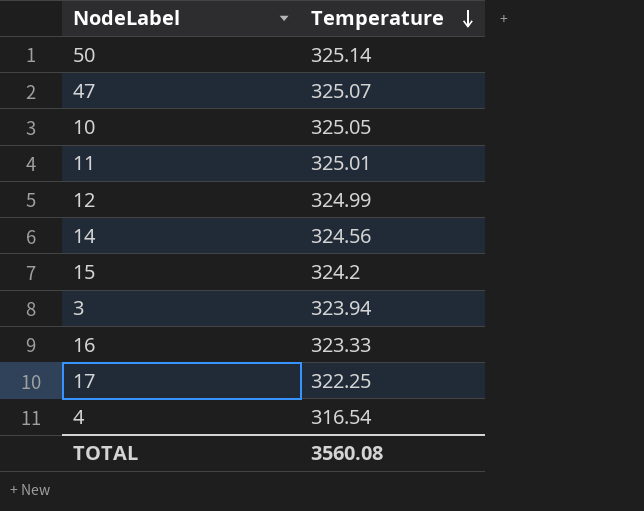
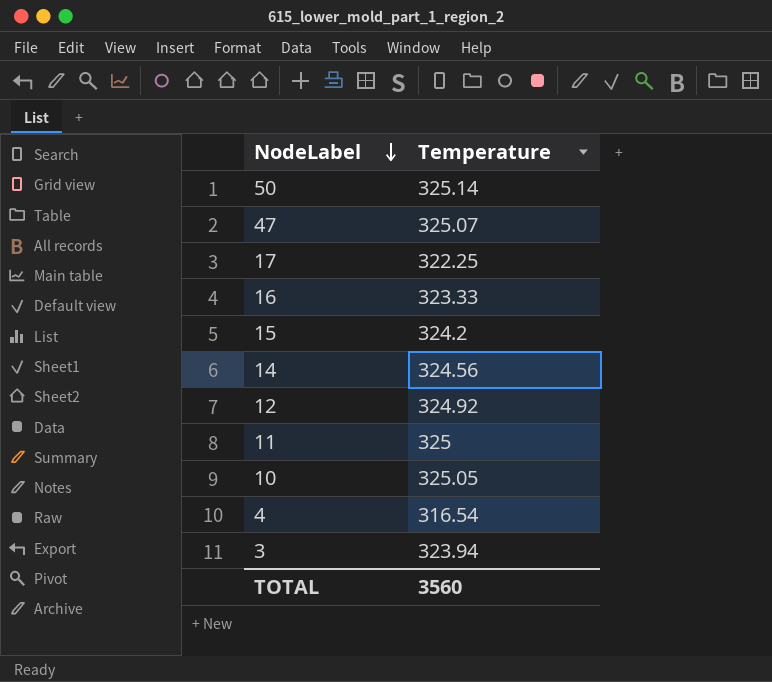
row order: Temperature descending -> NodeLabel descending
12 | Temperature: 324.99 -> 324.92
11 | Temperature: 325.01 -> 325
TOTAL | Temperature: 3560.08 -> 3560

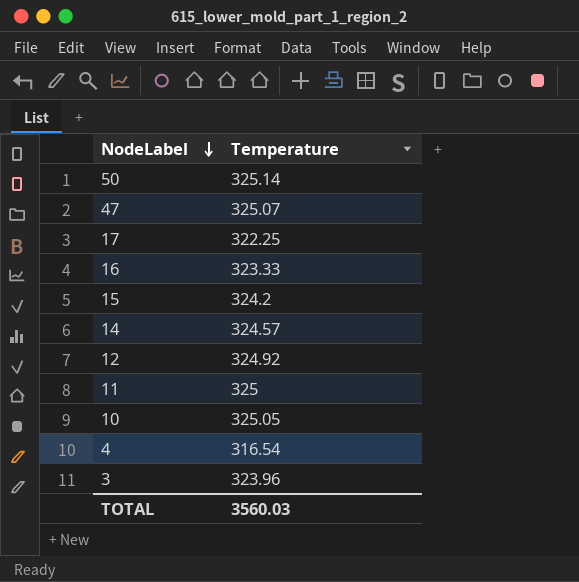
14 | Temperature: 324.56 -> 324.57
3 | Temperature: 323.94 -> 323.96
TOTAL | Temperature: 3560 -> 3560.03

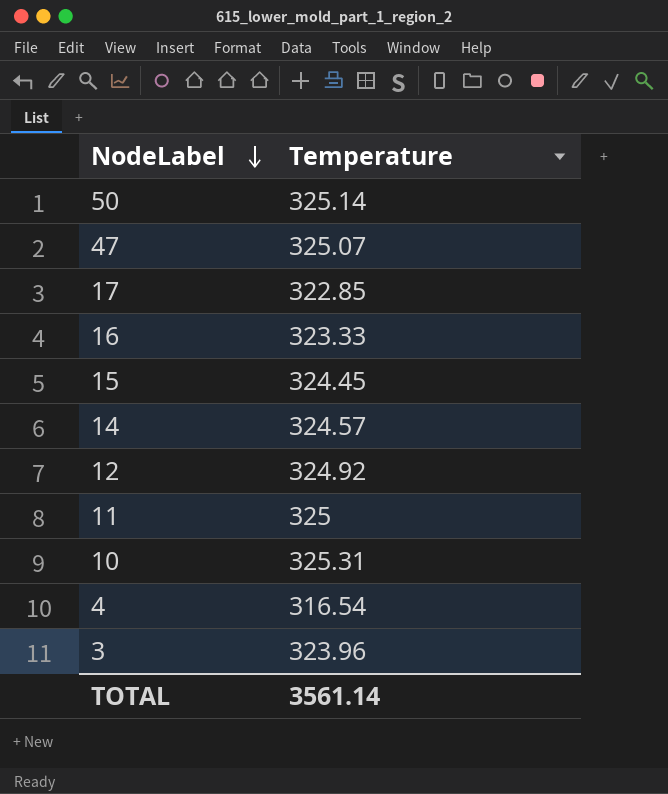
17 | Temperature: 322.25 -> 322.85
15 | Temperature: 324.2 -> 324.45
10 | Temperature: 325.05 -> 325.31
TOTAL | Temperature: 3560.03 -> 3561.14

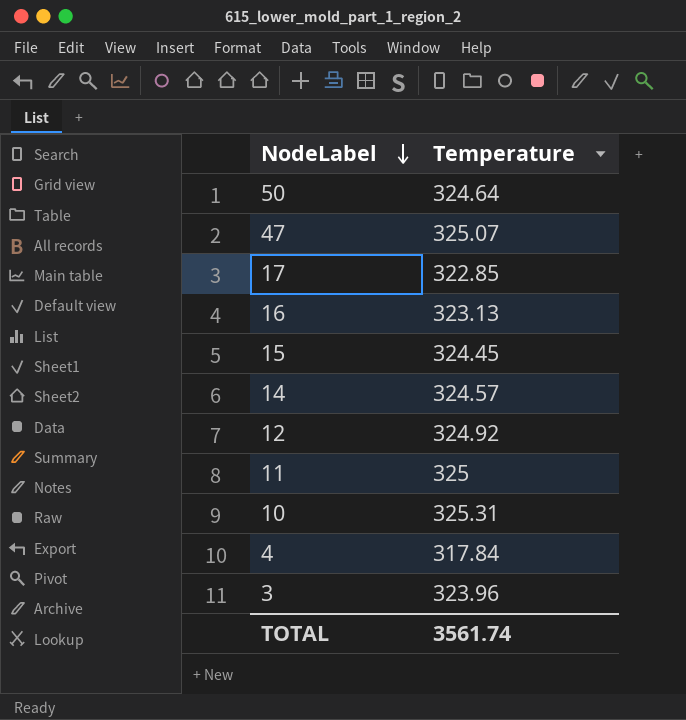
50 | Temperature: 325.14 -> 324.64
16 | Temperature: 323.33 -> 323.13
4 | Temperature: 316.54 -> 317.84
TOTAL | Temperature: 3561.14 -> 3561.74

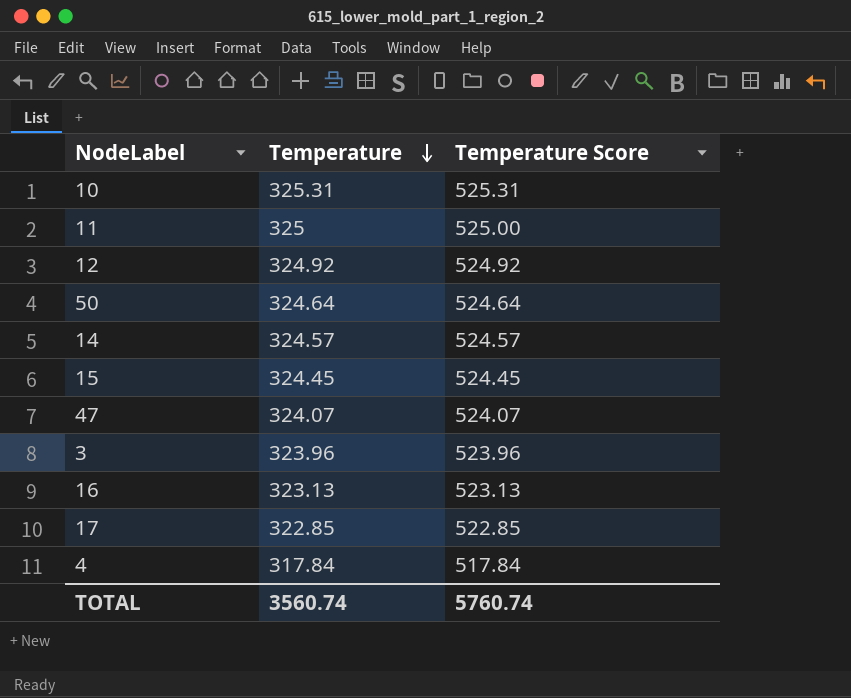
row order: NodeLabel descending -> Temperature descending
column Temperature Score | formula: none -> [Temperature] + 200
47 | Temperature: 325.07 -> 324.07
TOTAL | Temperature: 3561.74 -> 3560.74

